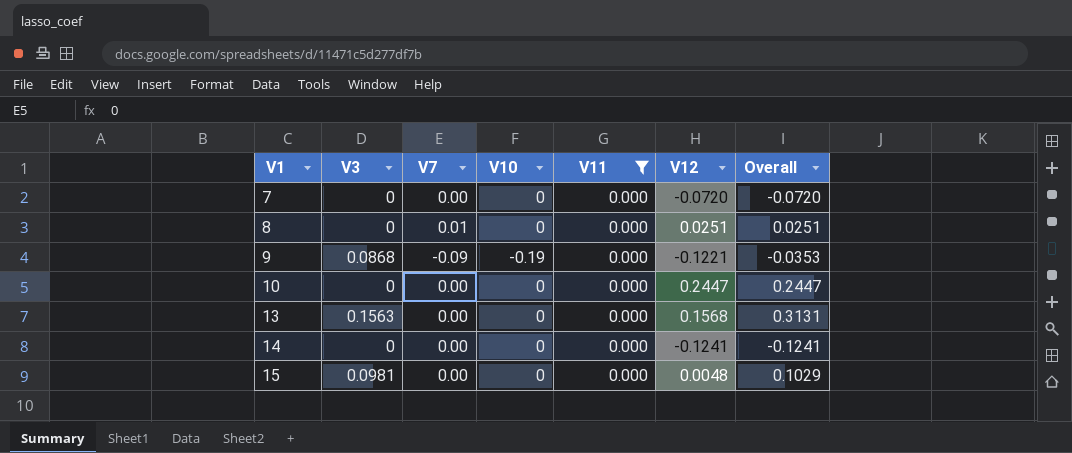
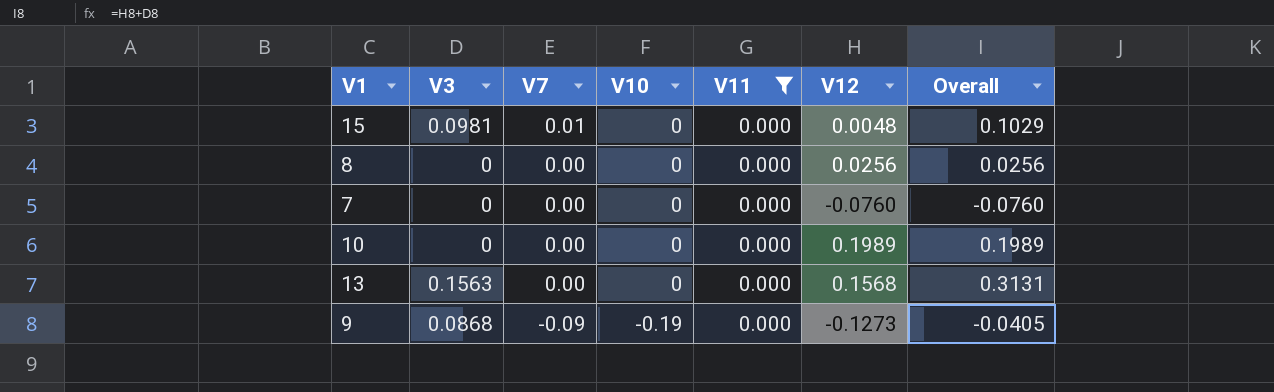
row order: V1 ascending -> V7 descending
row 14: 0 | 0.00 | 0 | 0.000 | -0.1241 | -0.1241 -> none
15 | V7: 0.00 -> 0.01
8 | V7: 0.01 -> 0.00
8 | V12: 0.0251 -> 0.0256
8 | Overall: 0.0251 -> 0.0256
7 | V12: -0.0720 -> -0.0760
7 | Overall: -0.0720 -> -0.0760
10 | V12: 0.2447 -> 0.1989
10 | Overall: 0.2447 -> 0.1989
9 | V12: -0.1221 -> -0.1273
9 | Overall: -0.0353 -> -0.0405

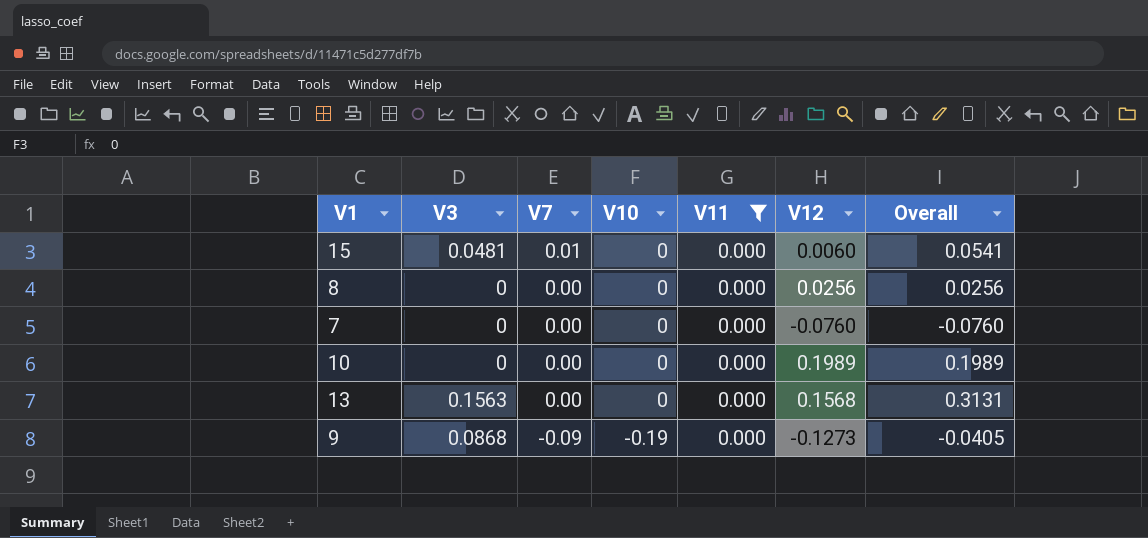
15 | V3: 0.0981 -> 0.0481
15 | V12: 0.0048 -> 0.0060
15 | Overall: 0.1029 -> 0.0541

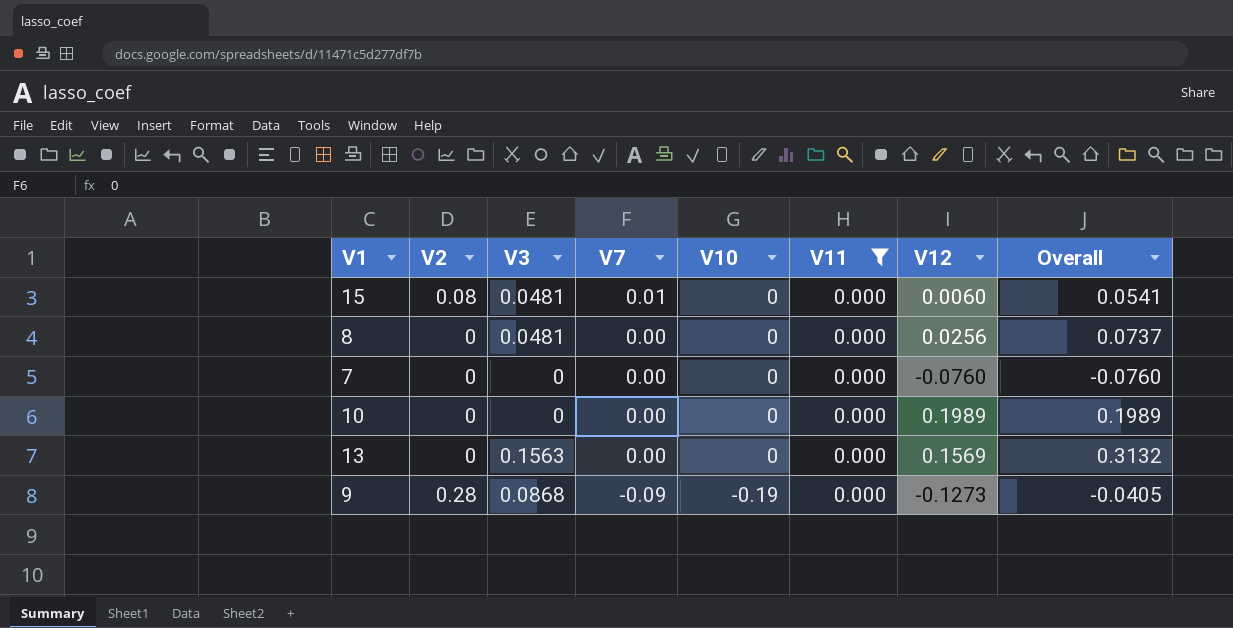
column V2 | position: none -> 2
8 | V3: 0 -> 0.0481
8 | Overall: 0.0256 -> 0.0737
13 | V12: 0.1568 -> 0.1569
13 | Overall: 0.3131 -> 0.3132

